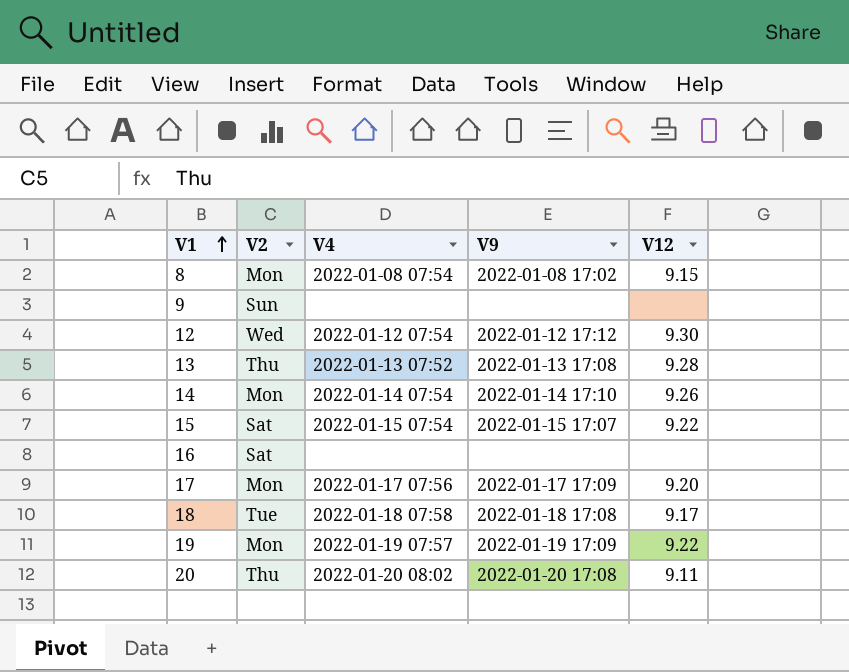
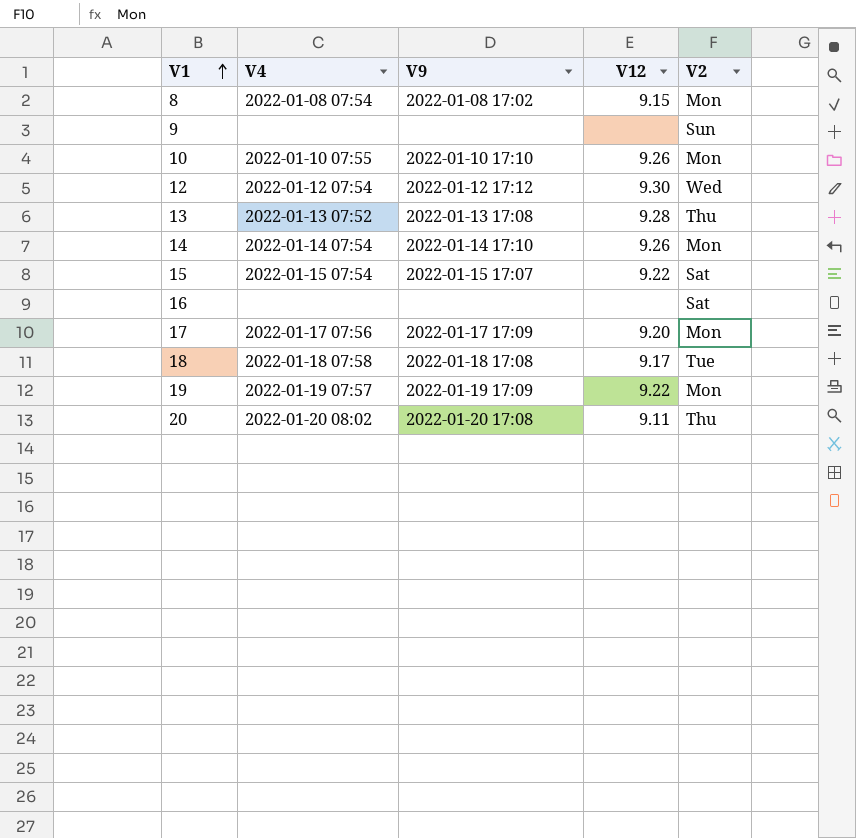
column V2 | position: 2 -> 5
row 10: none -> 2022-01-10 07:55 | 2022-01-10 17:10 | 9.26 | Mon

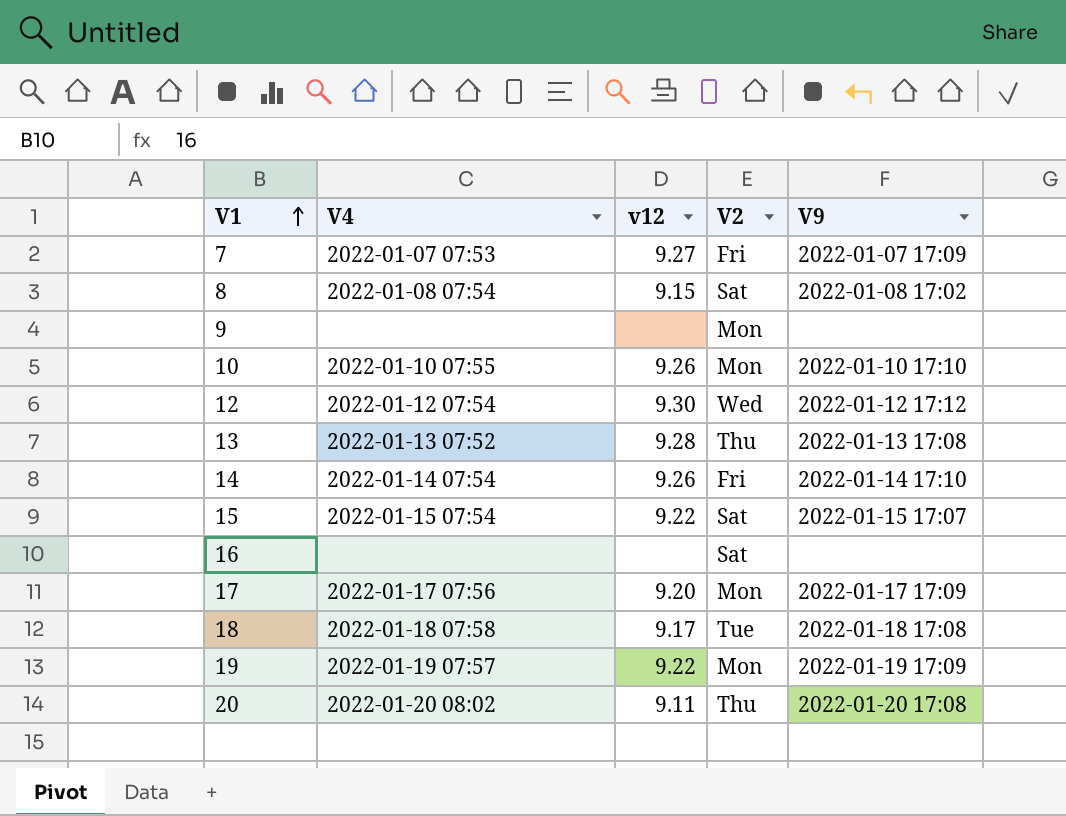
column name: V12 -> v12
column V9 | position: 3 -> 5
row 7: none -> 2022-01-07 07:53 | 9.27 | Fri | 2022-01-07 17:09
8 | V2: Mon -> Sat
9 | V2: Sun -> Mon
14 | V2: Mon -> Fri

